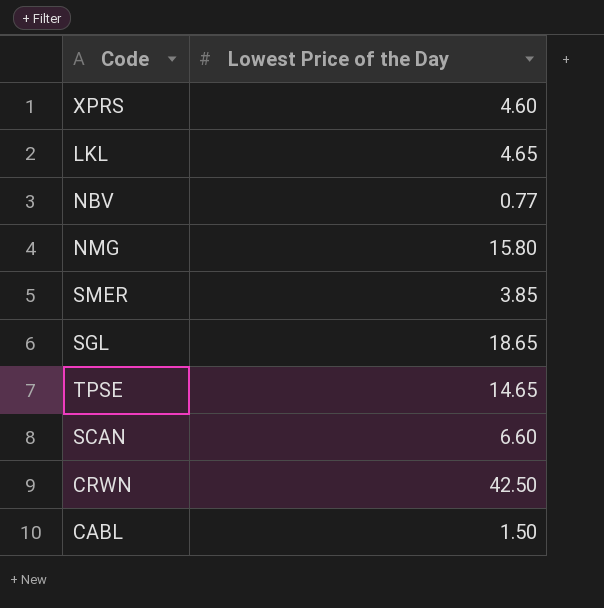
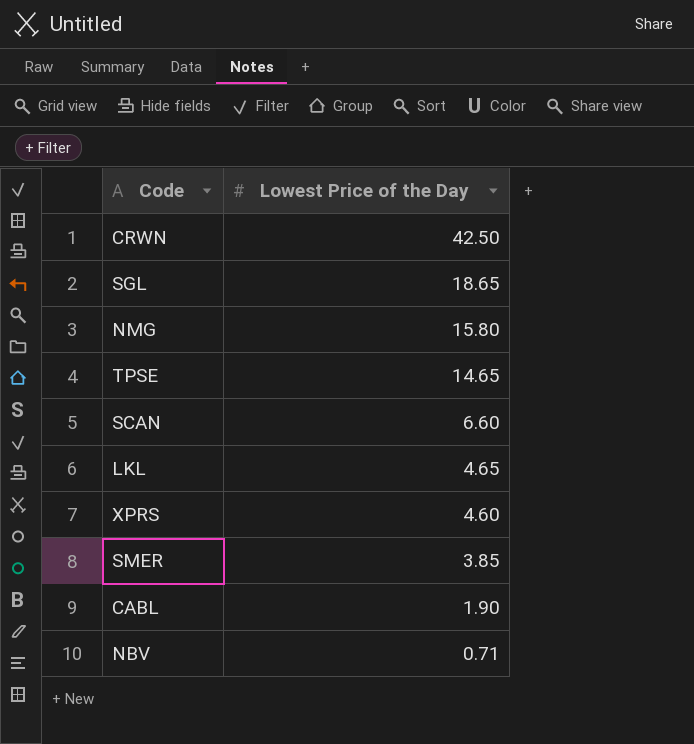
row order: none -> Lowest Price of the Day descending
CABL | Lowest Price of the Day: 1.50 -> 1.90
NBV | Lowest Price of the Day: 0.77 -> 0.71

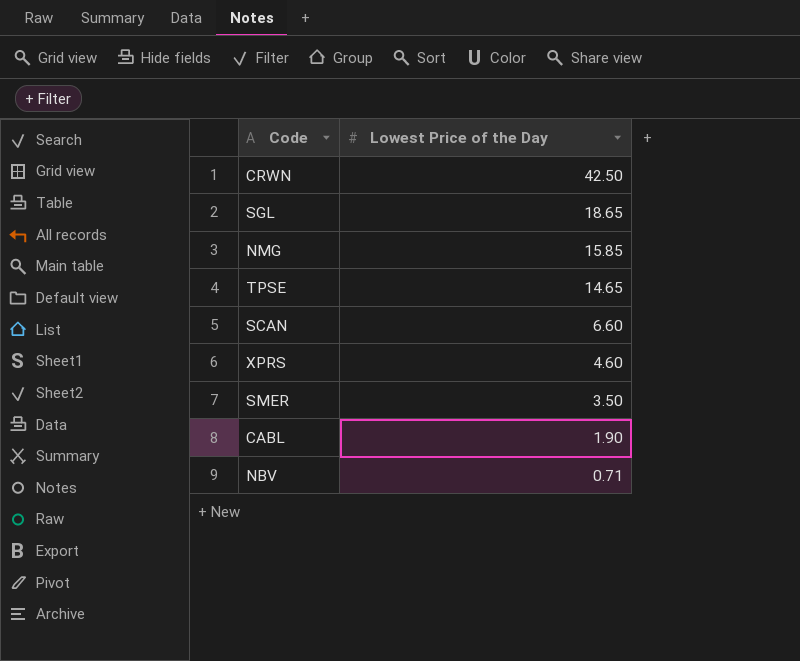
row LKL: 4.65 -> none
NMG | Lowest Price of the Day: 15.80 -> 15.85
SMER | Lowest Price of the Day: 3.85 -> 3.50

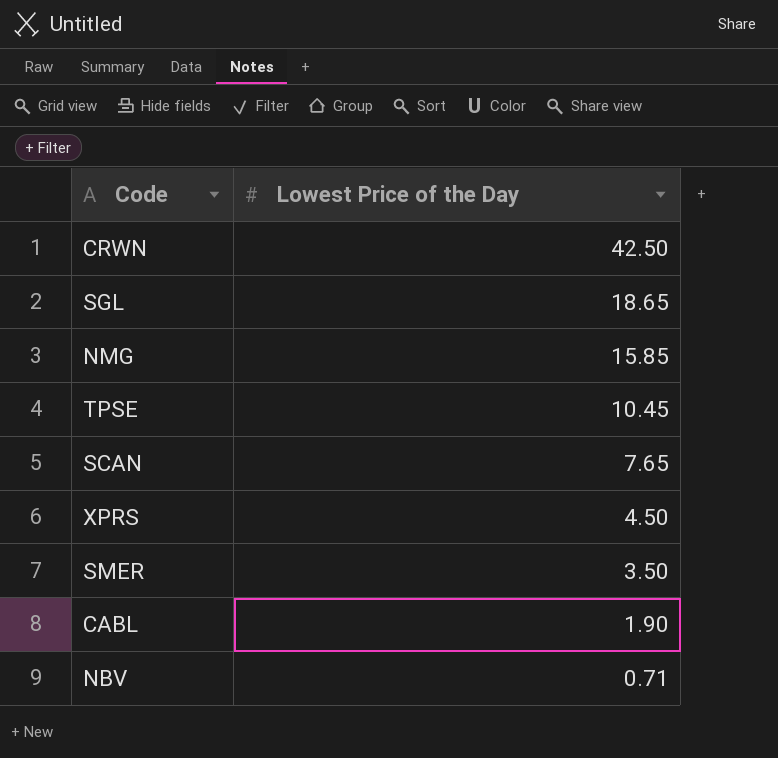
TPSE | Lowest Price of the Day: 14.65 -> 10.45
SCAN | Lowest Price of the Day: 6.60 -> 7.65
XPRS | Lowest Price of the Day: 4.60 -> 4.50

